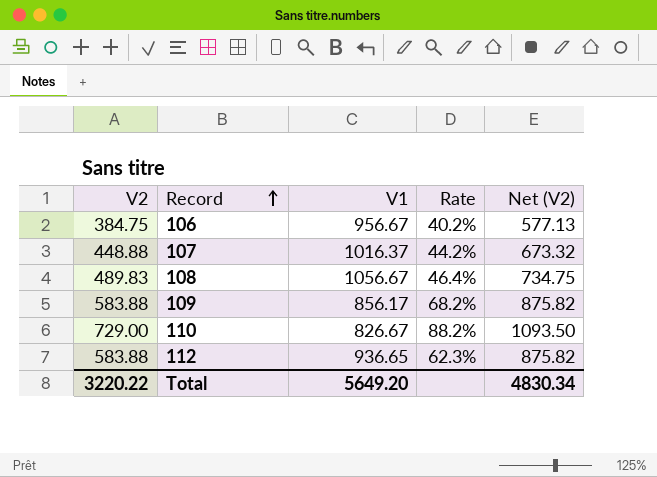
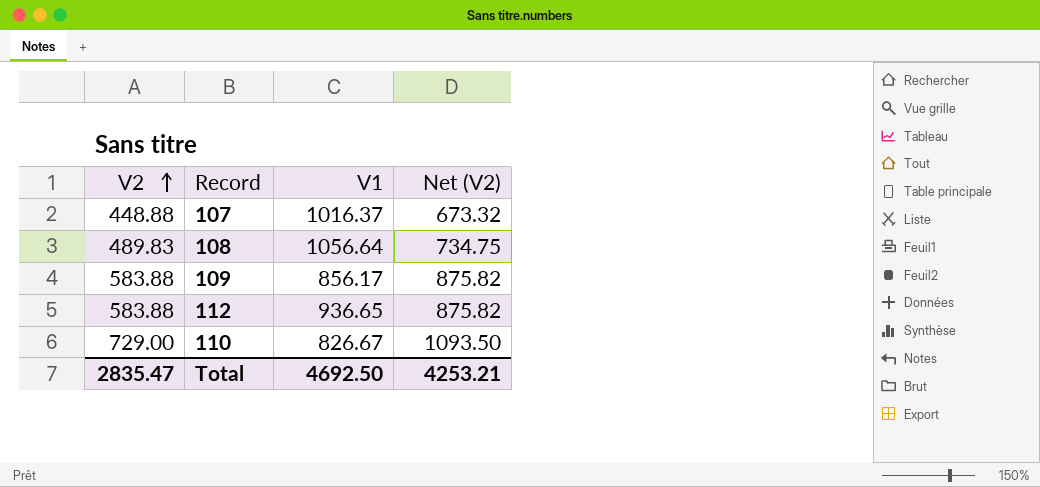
row order: Record ascending -> V2 ascending
column Rate | formula: [V2] / [V1] -> none
row 106: 384.75 | 956.67 | 40.2% | 577.13 -> none
108 | V1: 1056.67 -> 1056.64
Total | V2: 3220.22 -> 2835.47
Total | V1: 5649.20 -> 4692.50
Total | Net (V2): 4830.34 -> 4253.21

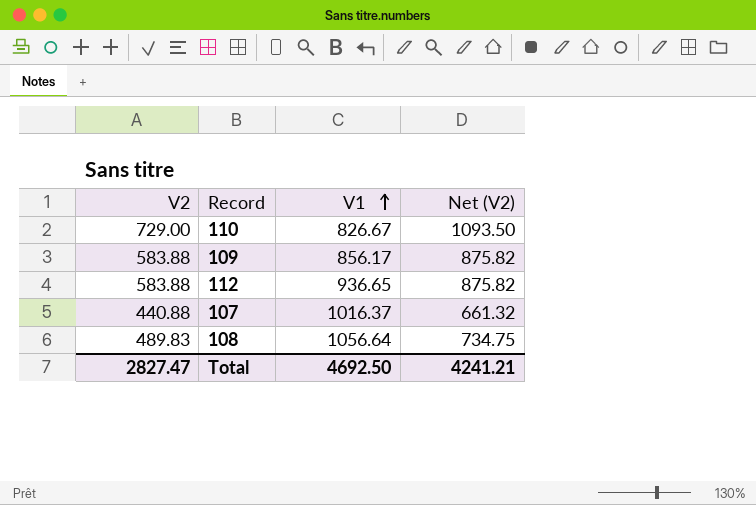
row order: V2 ascending -> V1 ascending
107 | V2: 448.88 -> 440.88
107 | Net (V2): 673.32 -> 661.32
Total | V2: 2835.47 -> 2827.47
Total | Net (V2): 4253.21 -> 4241.21

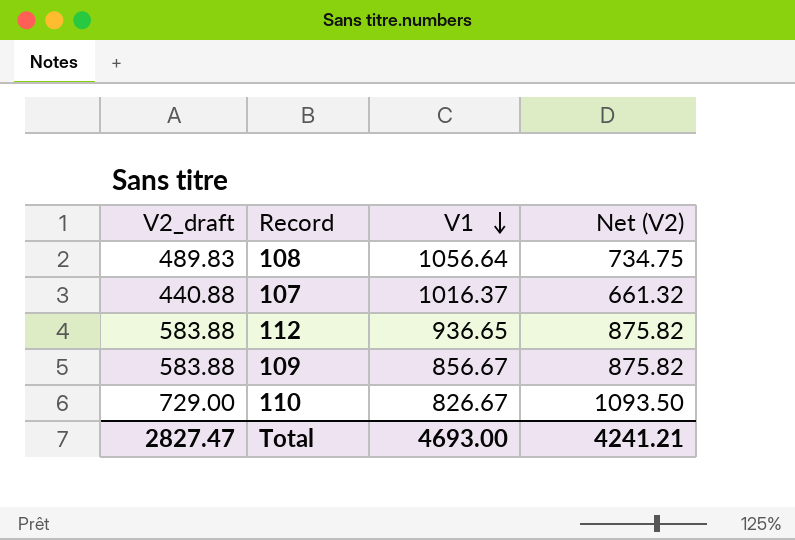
row order: V1 ascending -> V1 descending
column name: V2 -> V2_draft
109 | V1: 856.17 -> 856.67
Total | V1: 4692.50 -> 4693.00

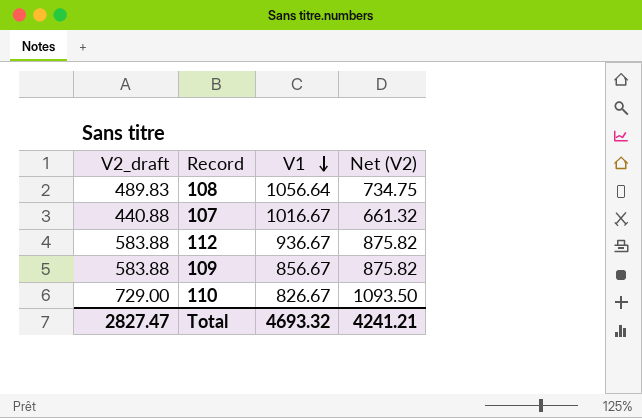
107 | V1: 1016.37 -> 1016.67
112 | V1: 936.65 -> 936.67
Total | V1: 4693.00 -> 4693.32

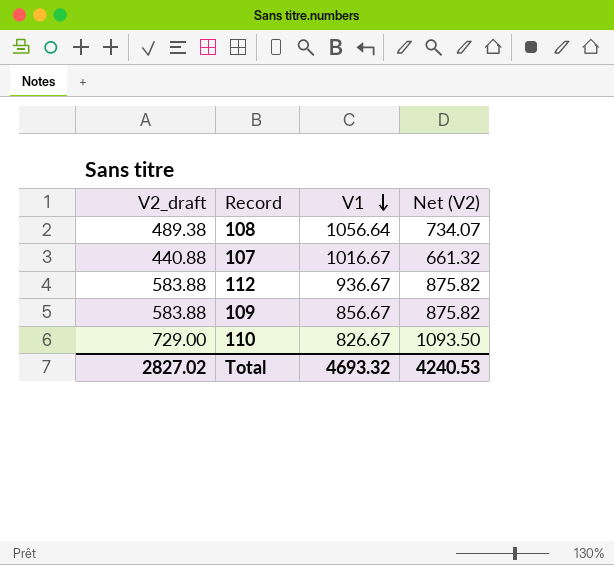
108 | V2_draft: 489.83 -> 489.38
108 | Net (V2): 734.75 -> 734.07
Total | V2_draft: 2827.47 -> 2827.02
Total | Net (V2): 4241.21 -> 4240.53

